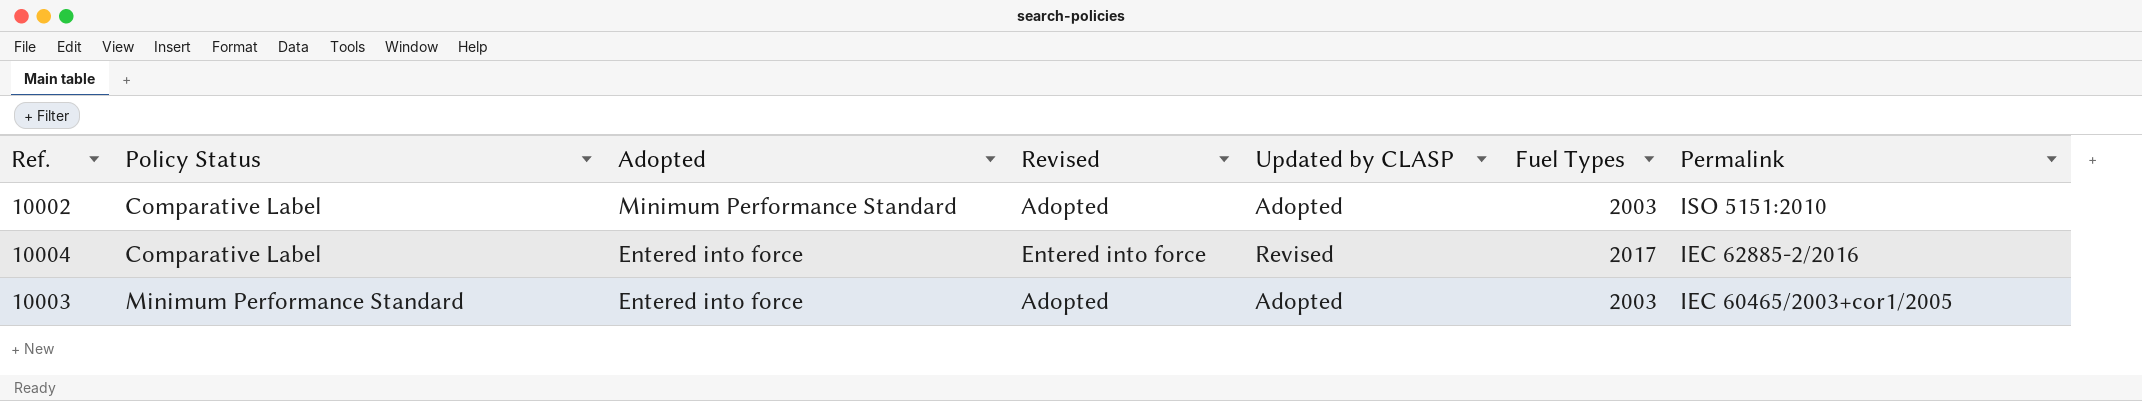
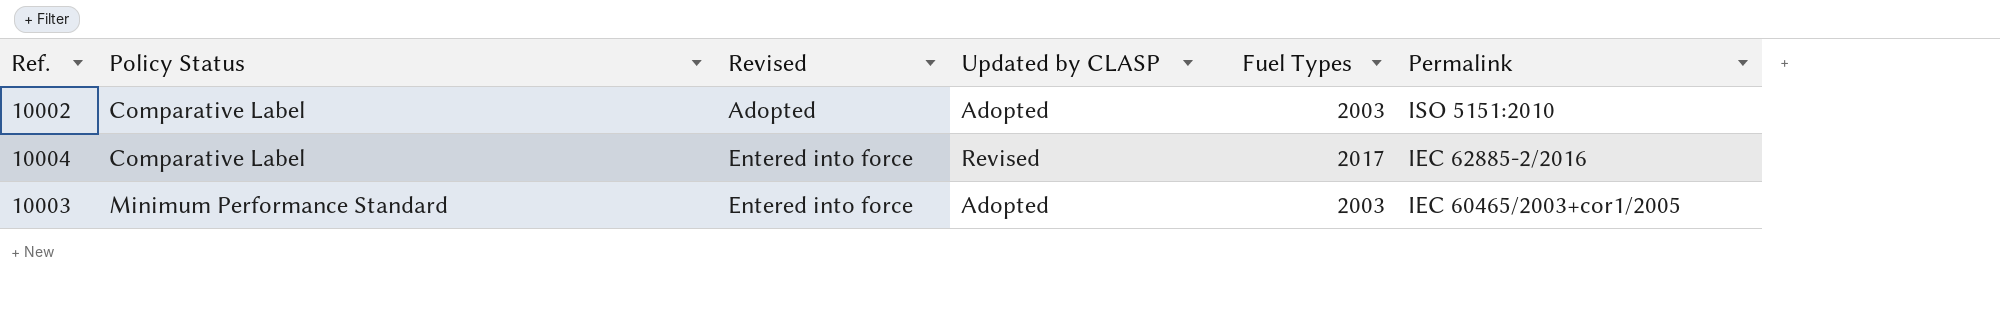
column Adopted | position: 3 -> none
10003 | Revised: Adopted -> Entered into force

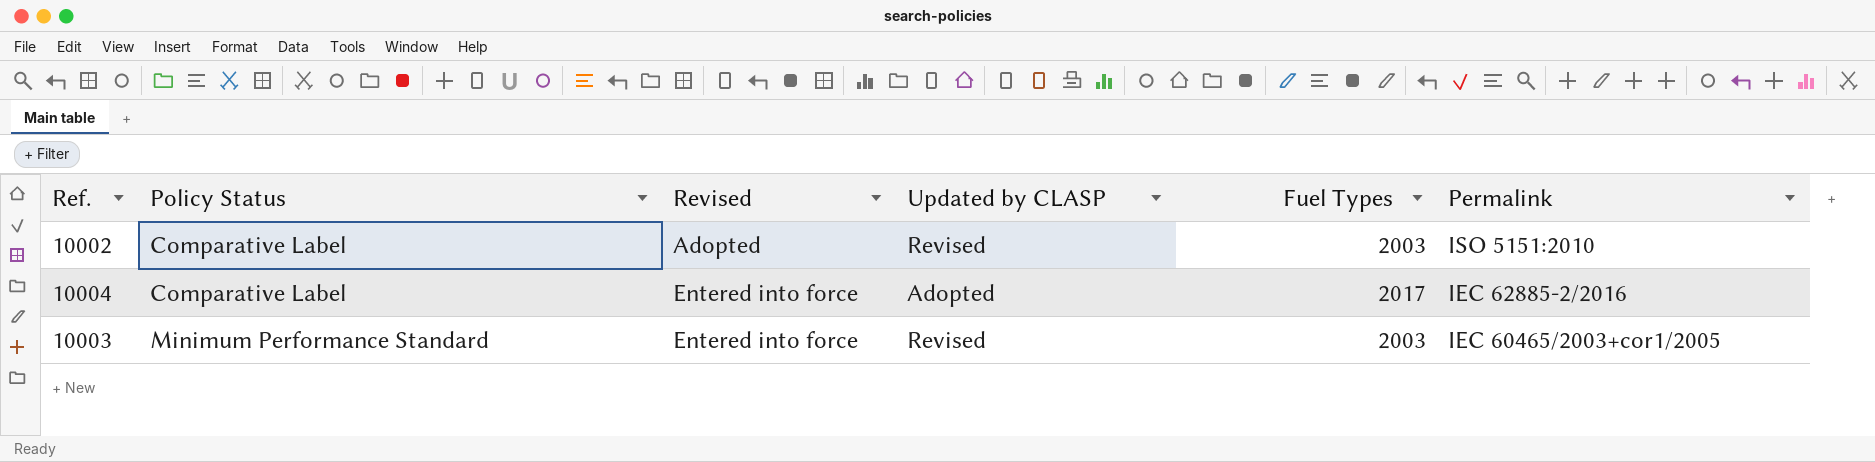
10002 | Updated by CLASP: Adopted -> Revised
10004 | Updated by CLASP: Revised -> Adopted
10003 | Updated by CLASP: Adopted -> Revised

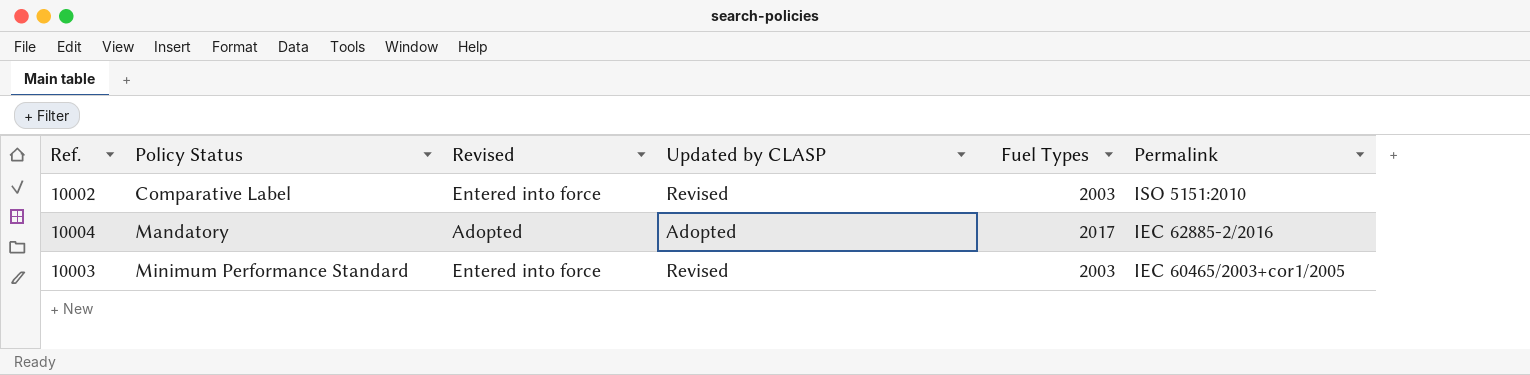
10002 | Revised: Adopted -> Entered into force
10004 | Policy Status: Comparative Label -> Mandatory
10004 | Revised: Entered into force -> Adopted

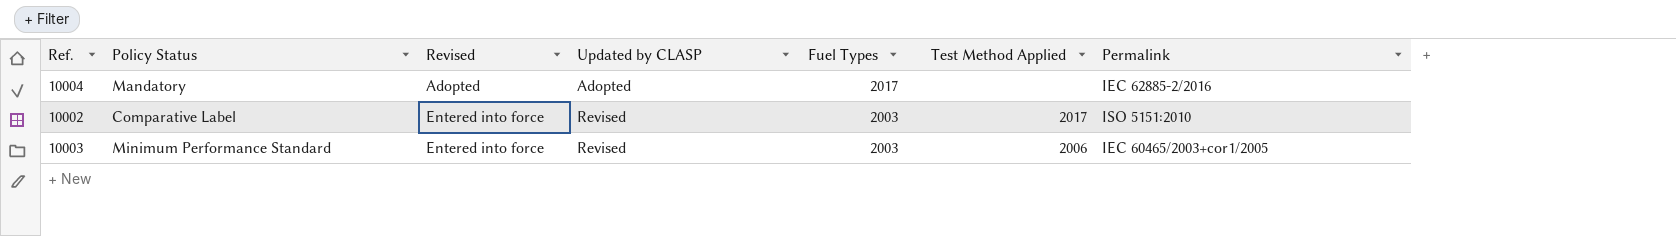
row order: Policy Status ascending -> Revised ascending
column Test Method Applied | position: none -> 6

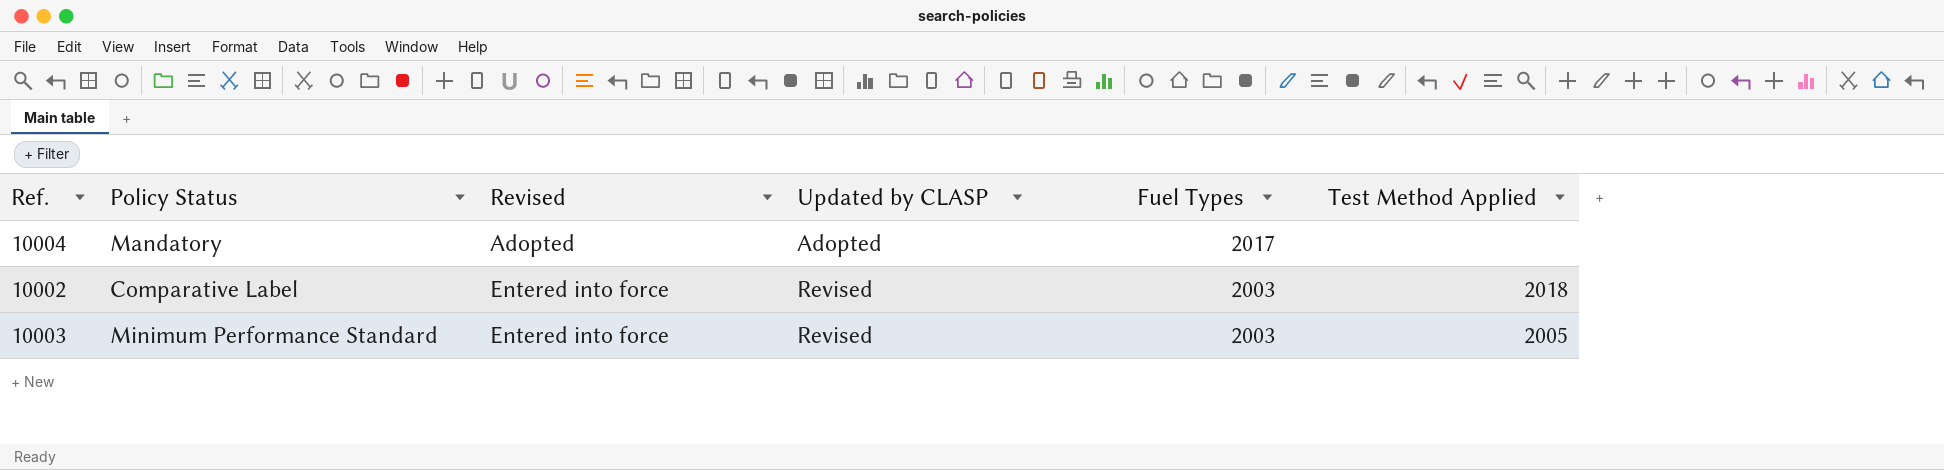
column Permalink | position: 7 -> none
10002 | Test Method Applied: 2017 -> 2018
10003 | Test Method Applied: 2006 -> 2005

